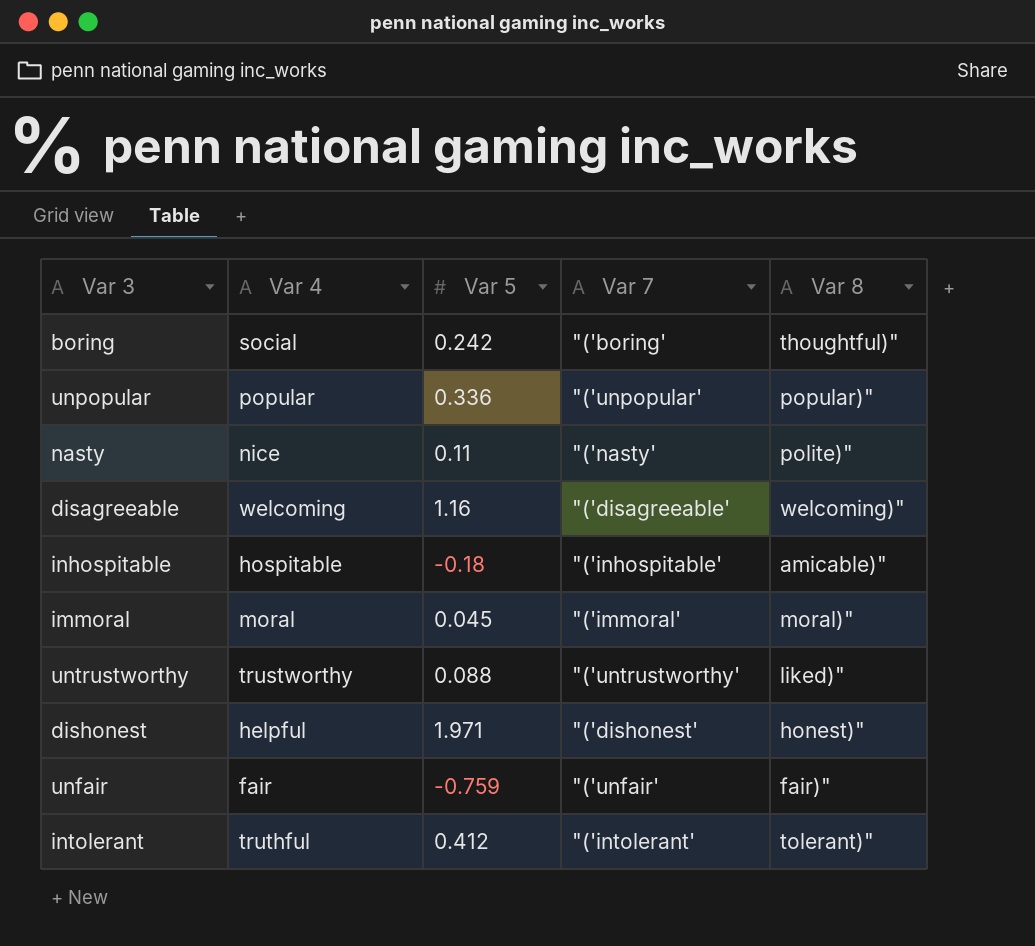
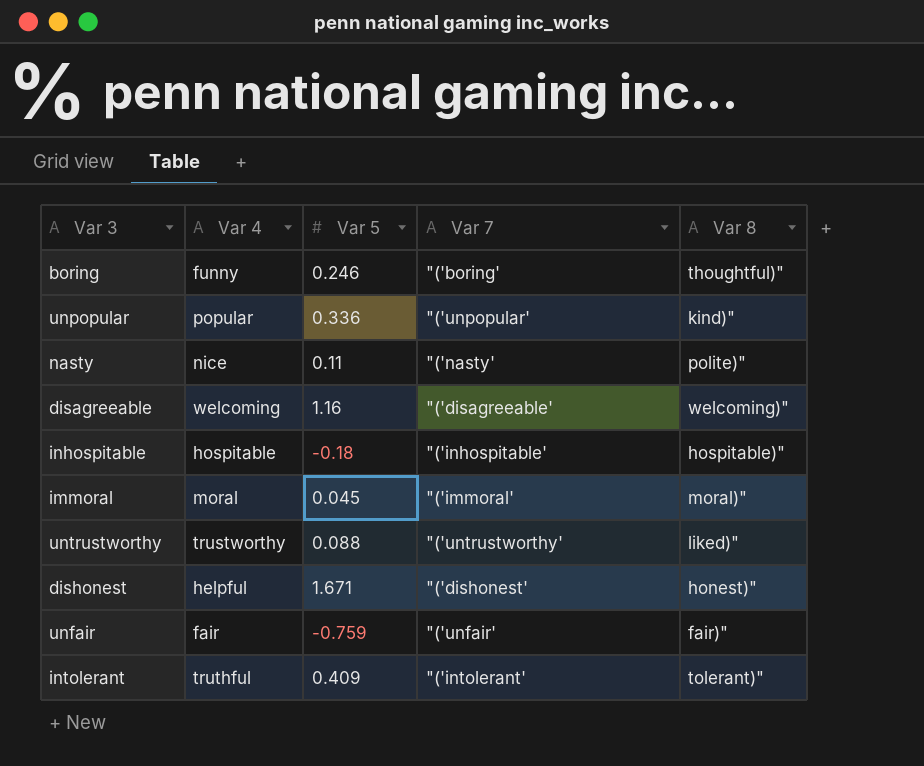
boring | Var 4: social -> funny
boring | Var 5: 0.242 -> 0.246
unpopular | Var 8: popular)" -> kind)"
inhospitable | Var 8: amicable)" -> hospitable)"
dishonest | Var 5: 1.971 -> 1.671
intolerant | Var 5: 0.412 -> 0.409

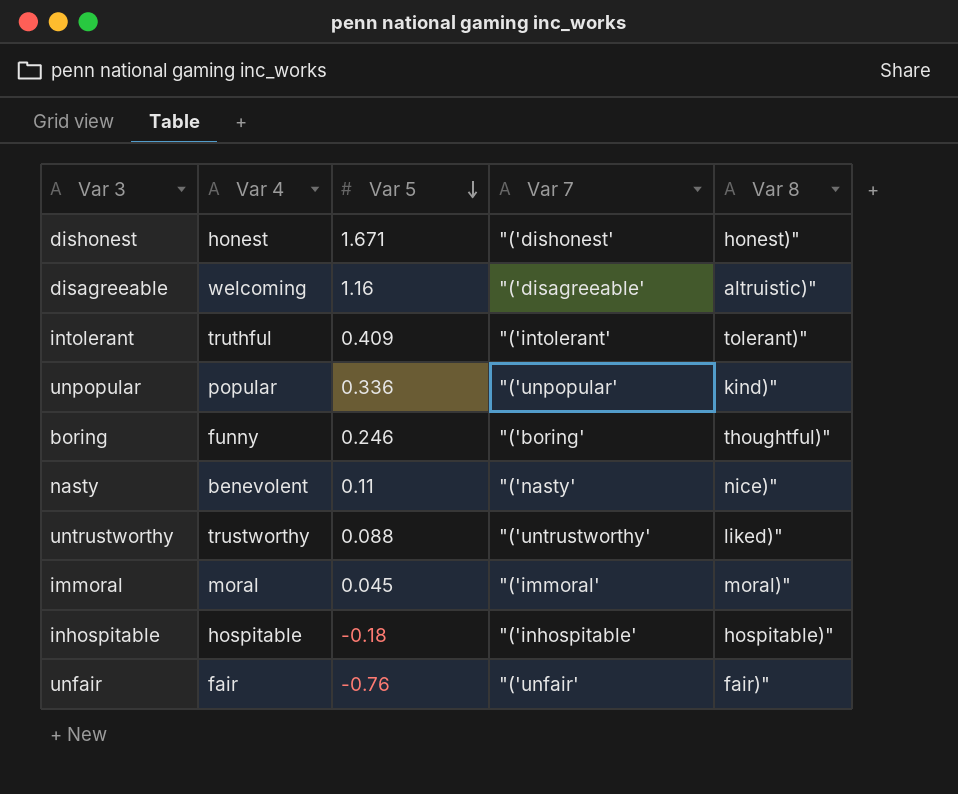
row order: none -> Var 5 descending
dishonest | Var 4: helpful -> honest
disagreeable | Var 8: welcoming)" -> altruistic)"
nasty | Var 4: nice -> benevolent
nasty | Var 8: polite)" -> nice)"
unfair | Var 5: -0.759 -> -0.76

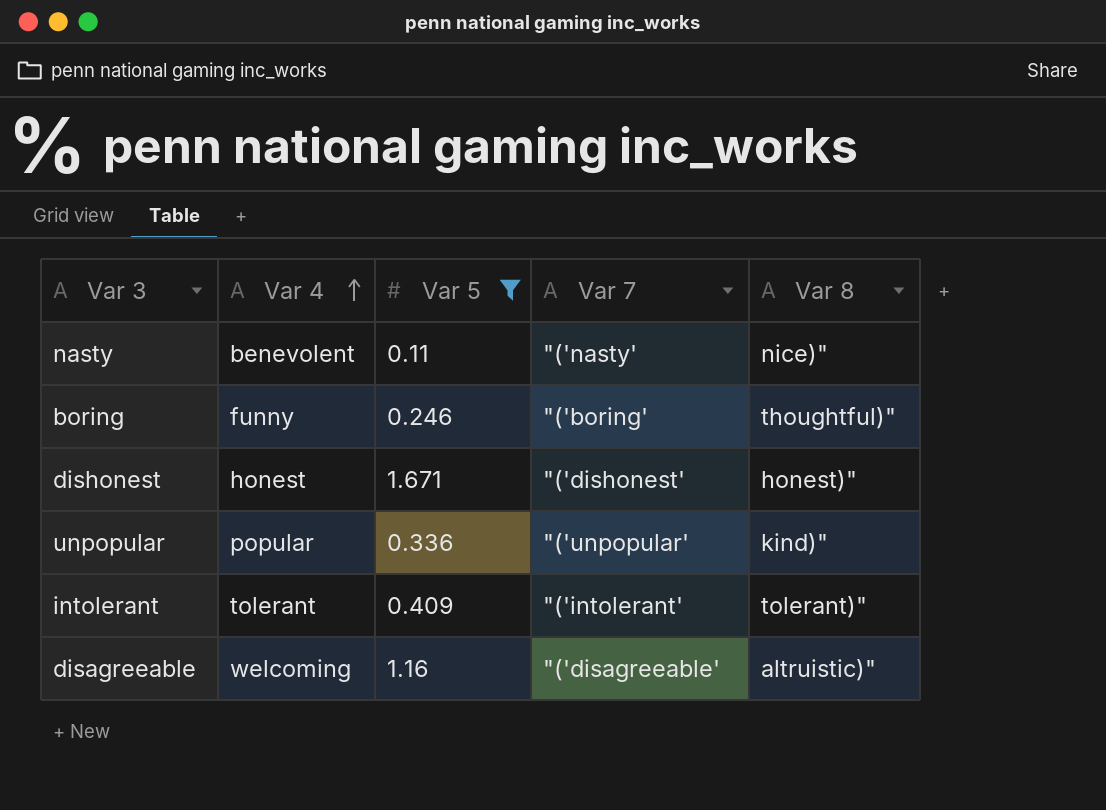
filter: none -> Var 5 >= 0.11
row order: Var 5 descending -> Var 4 ascending
intolerant | Var 4: truthful -> tolerant

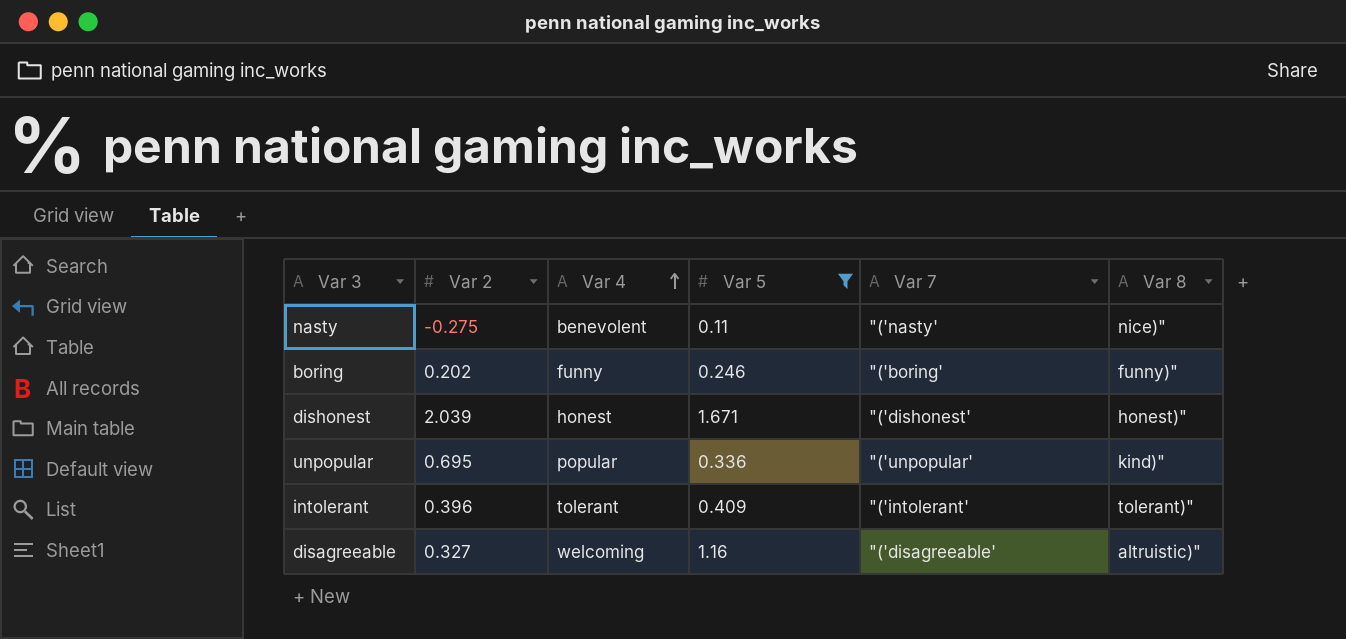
column Var 2 | position: none -> 2
boring | Var 8: thoughtful)" -> funny)"

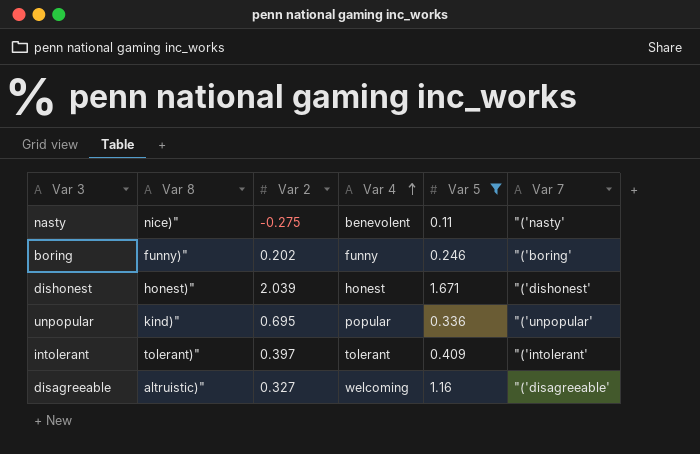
column Var 8 | position: 6 -> 2
intolerant | Var 2: 0.396 -> 0.397

